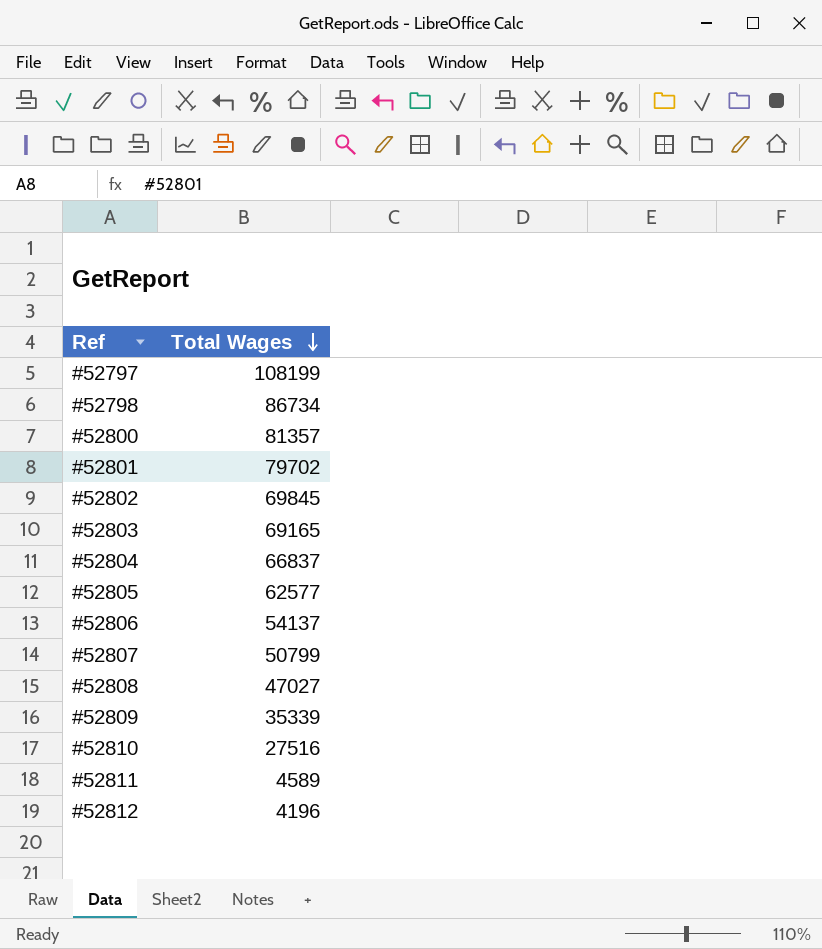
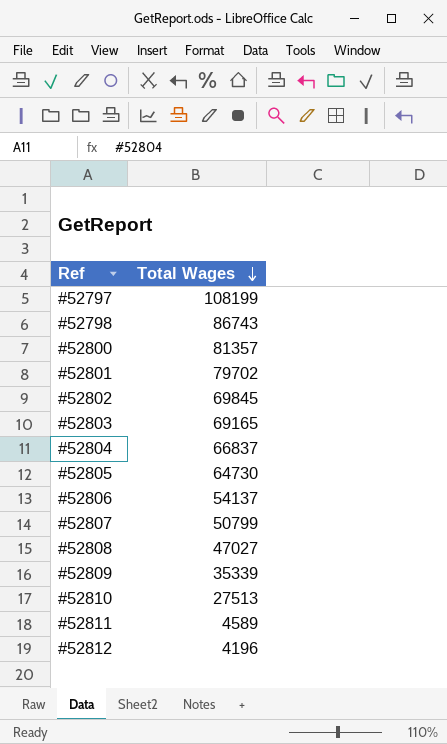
#52798 | Total Wages: 86734 -> 86743
#52805 | Total Wages: 62577 -> 64730
#52810 | Total Wages: 27516 -> 27513

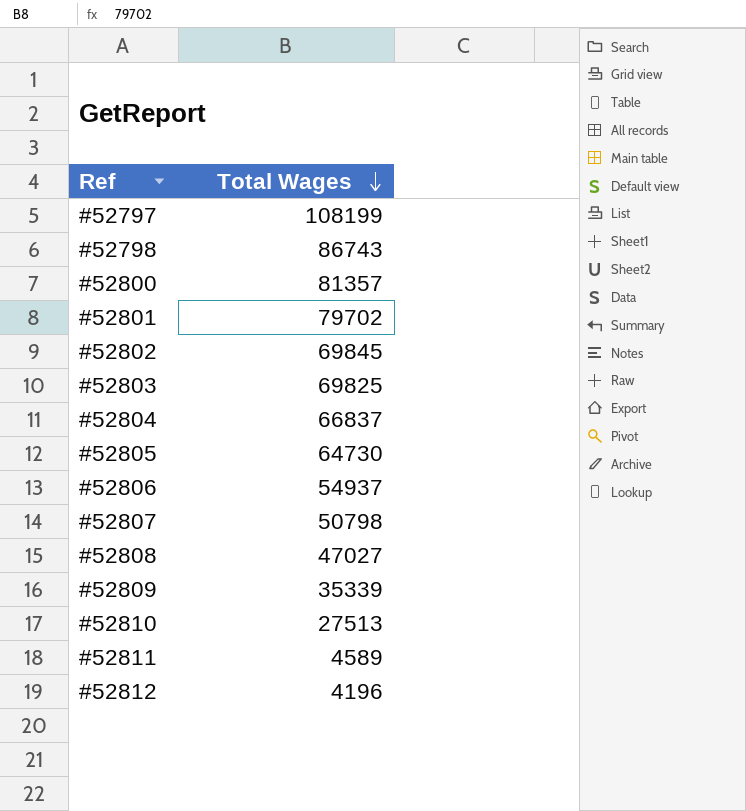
#52803 | Total Wages: 69165 -> 69825
#52806 | Total Wages: 54137 -> 54937
#52807 | Total Wages: 50799 -> 50798

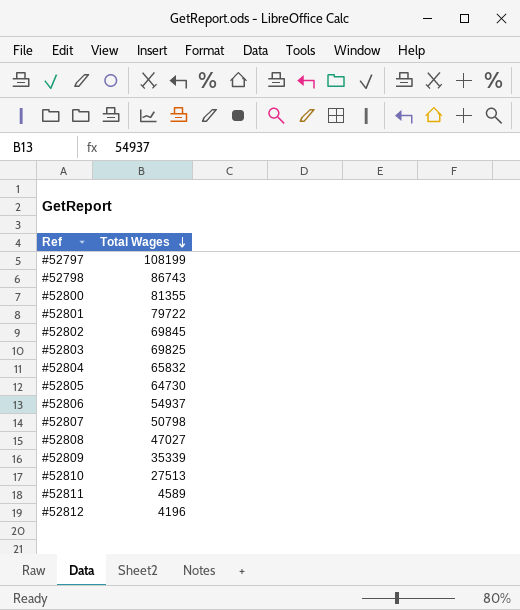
#52800 | Total Wages: 81357 -> 81355
#52801 | Total Wages: 79702 -> 79722
#52804 | Total Wages: 66837 -> 65832

